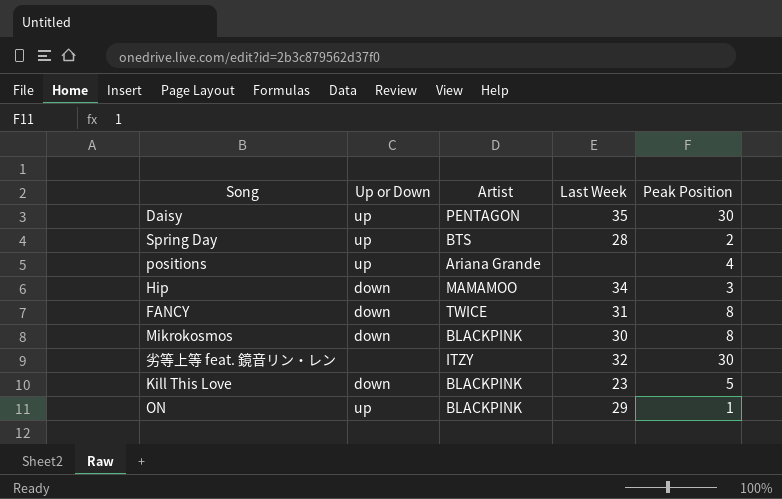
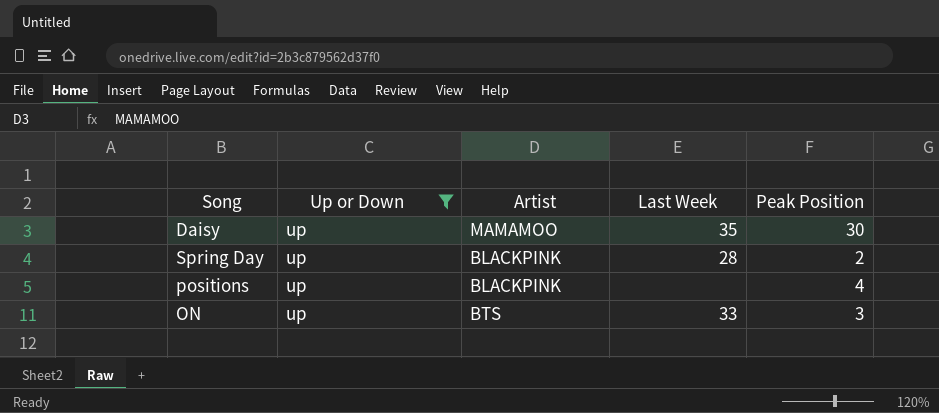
filter: none -> Up or Down = up
Daisy | Artist: PENTAGON -> MAMAMOO
Spring Day | Artist: BTS -> BLACKPINK
positions | Artist: Ariana Grande -> BLACKPINK
ON | Artist: BLACKPINK -> BTS
ON | Last Week: 29 -> 33
ON | Peak Position: 1 -> 3

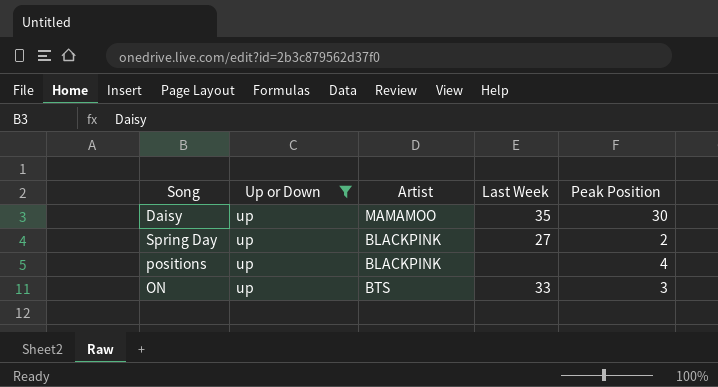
Spring Day | Last Week: 28 -> 27

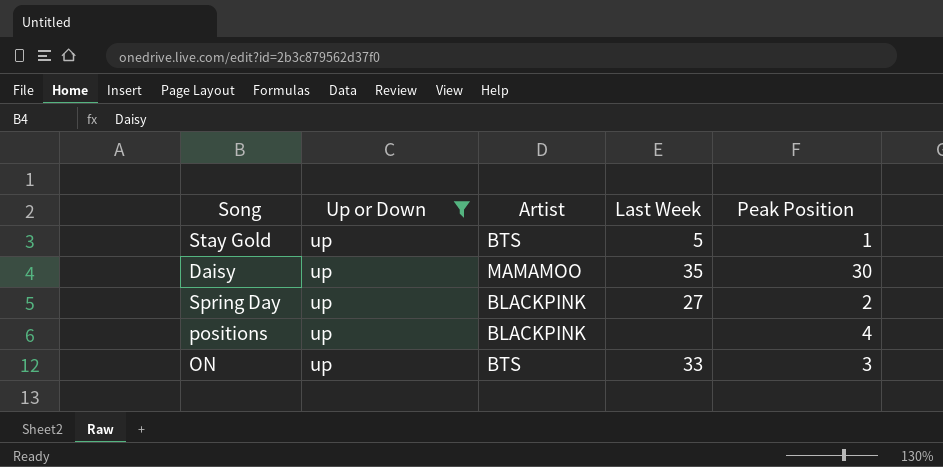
row Stay Gold: none -> up | BTS | 5 | 1

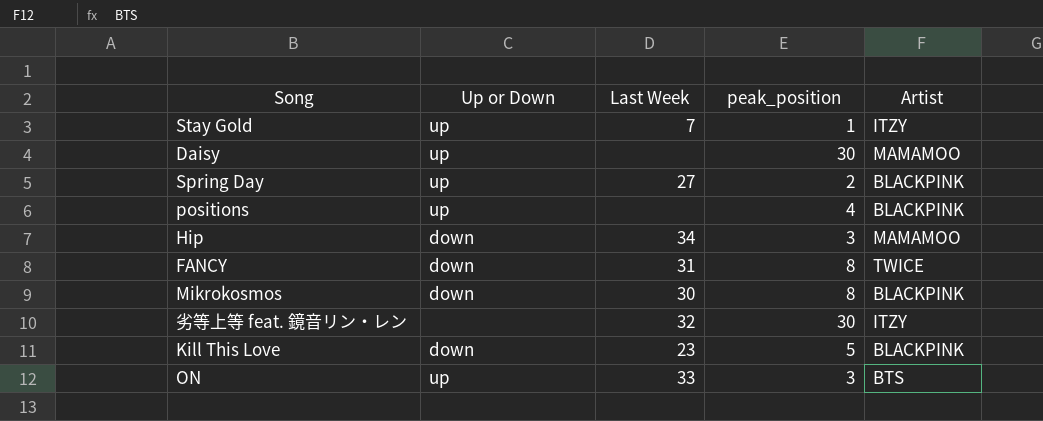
filter: Up or Down = up -> none
column name: Peak Position -> peak_position
column Artist | position: 3 -> 5
Stay Gold | Last Week: 5 -> 7
Stay Gold | Artist: BTS -> ITZY
Daisy | Last Week: 35 -> none

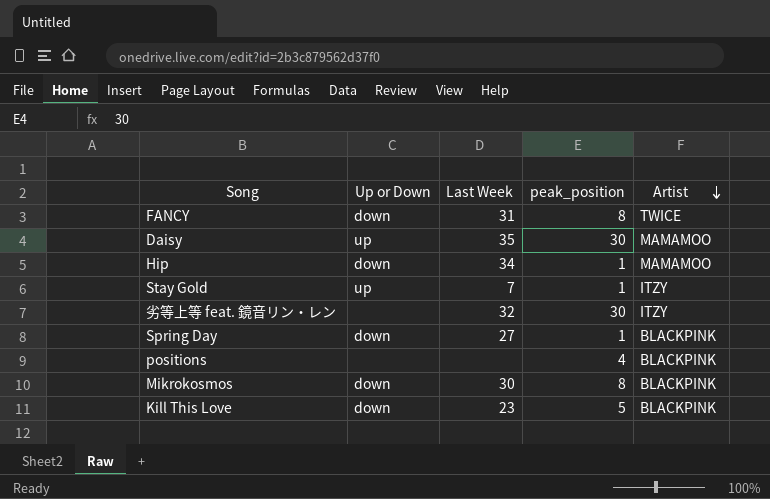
row order: none -> Artist descending
row ON: up | 33 | 3 | BTS -> none
Daisy | Last Week: none -> 35
Hip | peak_position: 3 -> 1
Spring Day | Up or Down: up -> down
Spring Day | peak_position: 2 -> 1
positions | Up or Down: up -> none

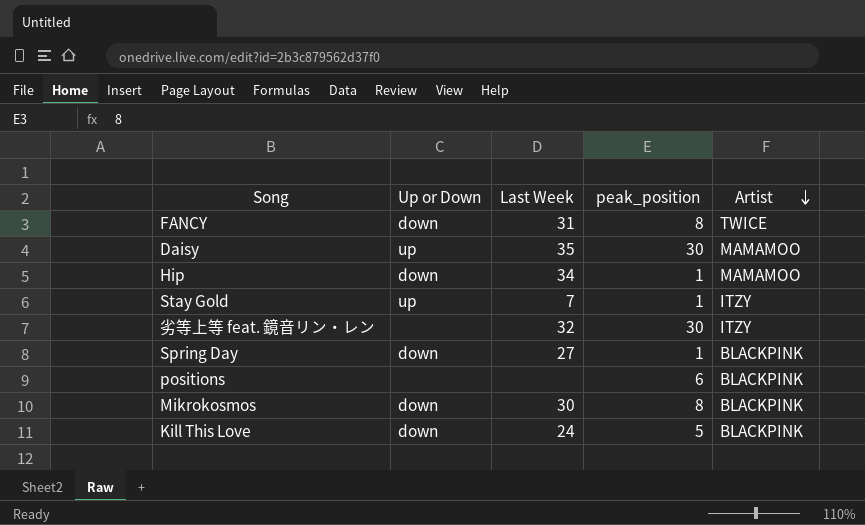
positions | peak_position: 4 -> 6
Kill This Love | Last Week: 23 -> 24

